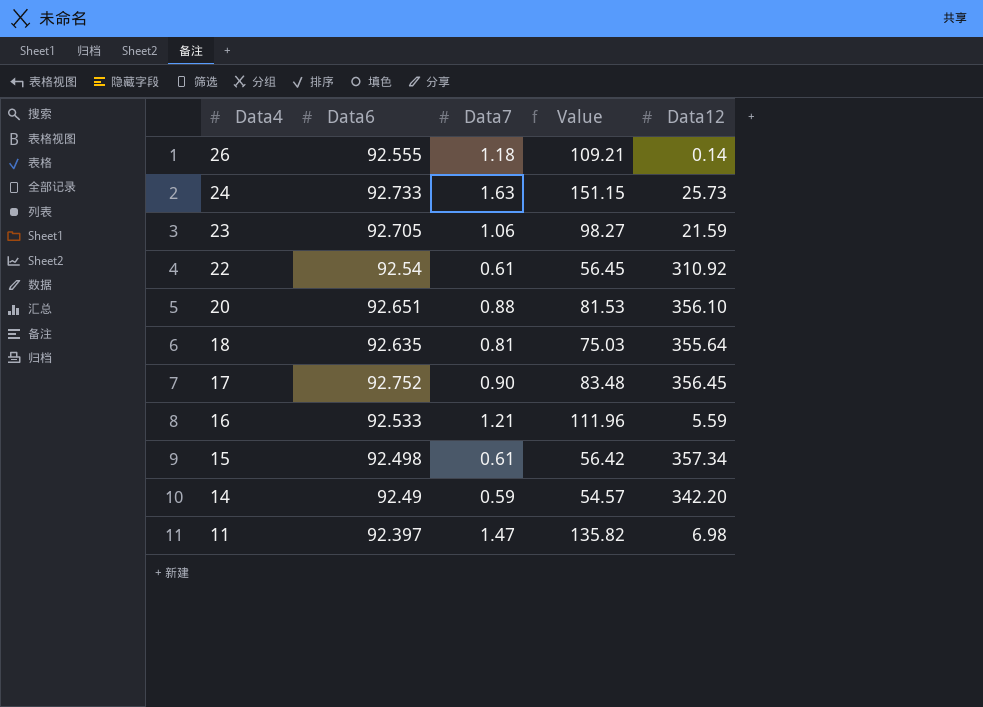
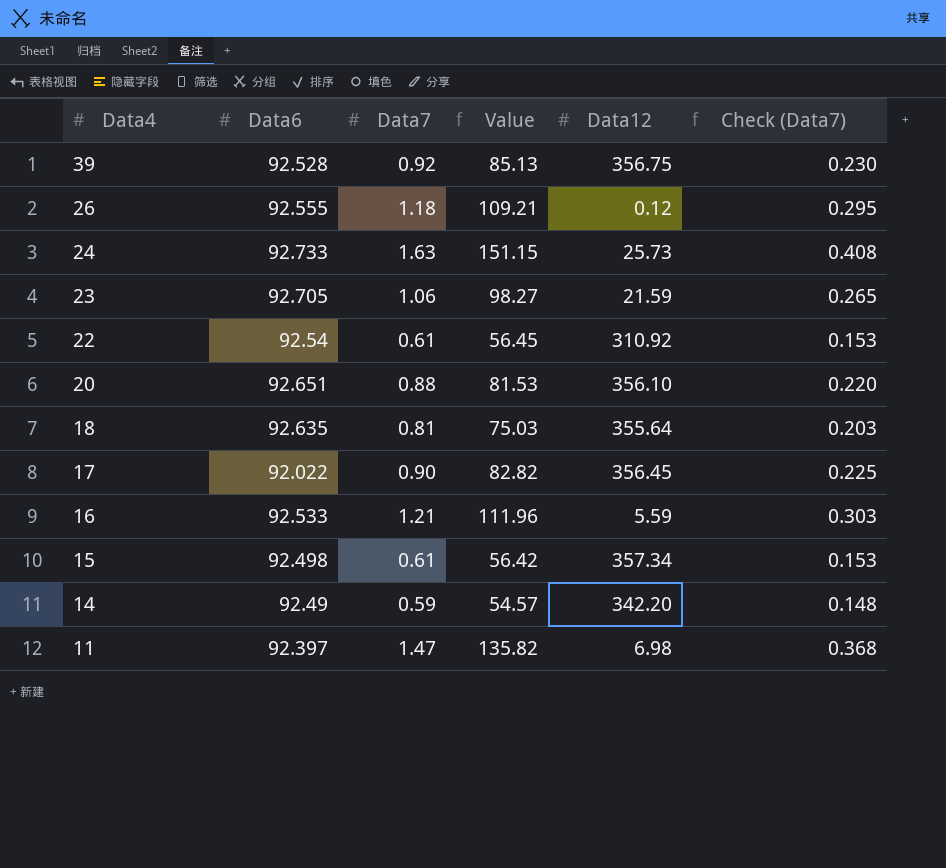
column Check (Data7) | formula: none -> [Data7] * 0.25
row 39: none -> 92.528 | 0.92 | 85.13 | 356.75 | 0.230
26 | Data12: 0.14 -> 0.12
17 | Data6: 92.752 -> 92.022
17 | Value: 83.48 -> 82.82

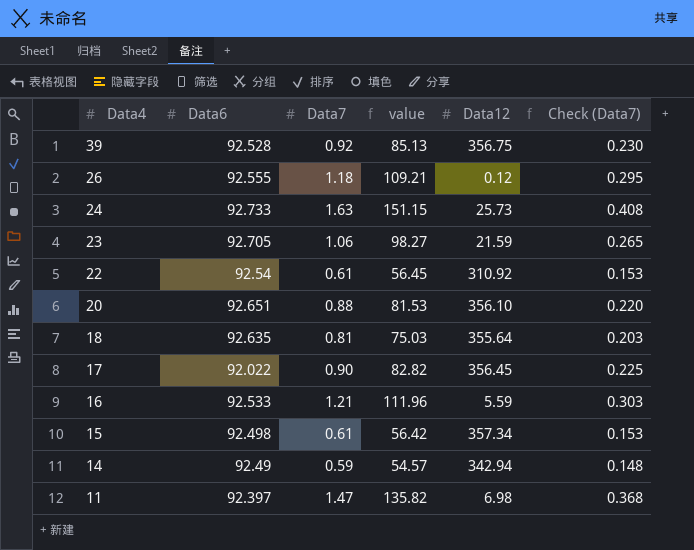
column name: Value -> value
14 | Data12: 342.20 -> 342.94

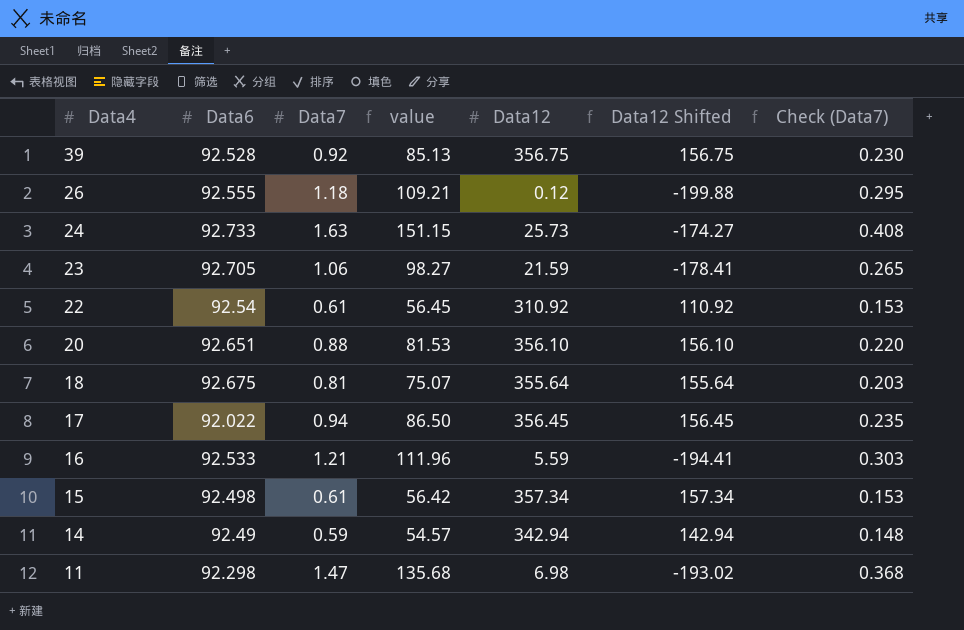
column Data12 Shifted | formula: none -> [Data12] - 200
18 | Data6: 92.635 -> 92.675
18 | value: 75.03 -> 75.07
17 | Data7: 0.90 -> 0.94
17 | value: 82.82 -> 86.50
17 | Check (Data7): 0.225 -> 0.235
11 | Data6: 92.397 -> 92.298
11 | value: 135.82 -> 135.68

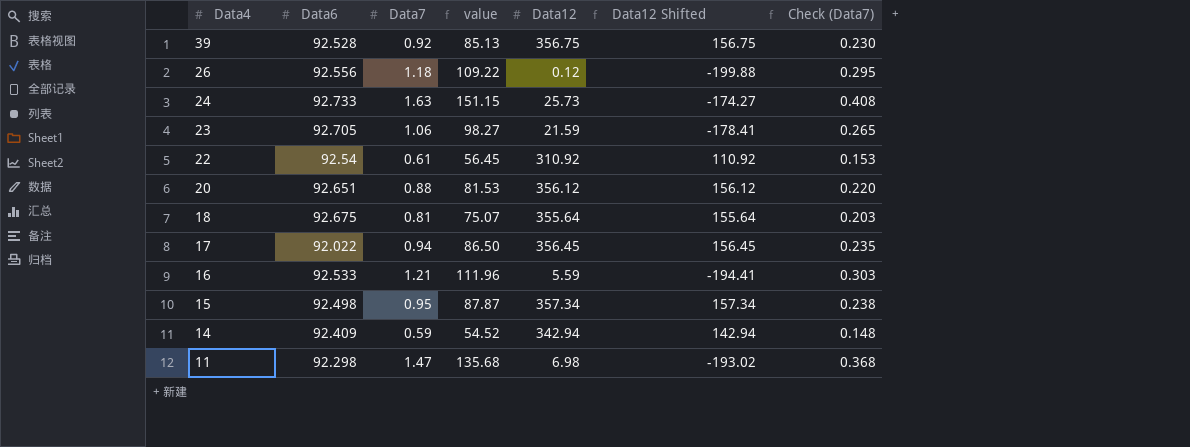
26 | Data6: 92.555 -> 92.556
26 | value: 109.21 -> 109.22
20 | Data12: 356.10 -> 356.12
20 | Data12 Shifted: 156.10 -> 156.12
15 | Data7: 0.61 -> 0.95
15 | value: 56.42 -> 87.87
15 | Check (Data7): 0.153 -> 0.238
14 | Data6: 92.49 -> 92.409
14 | value: 54.57 -> 54.52

